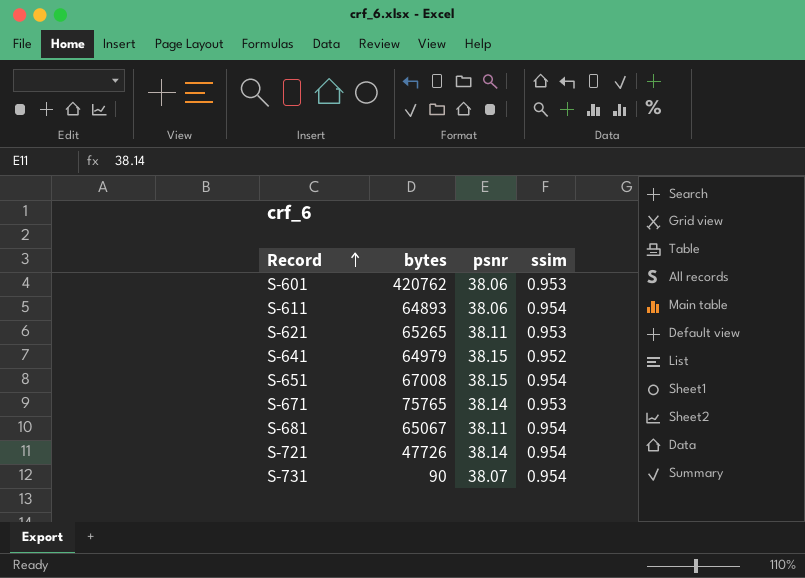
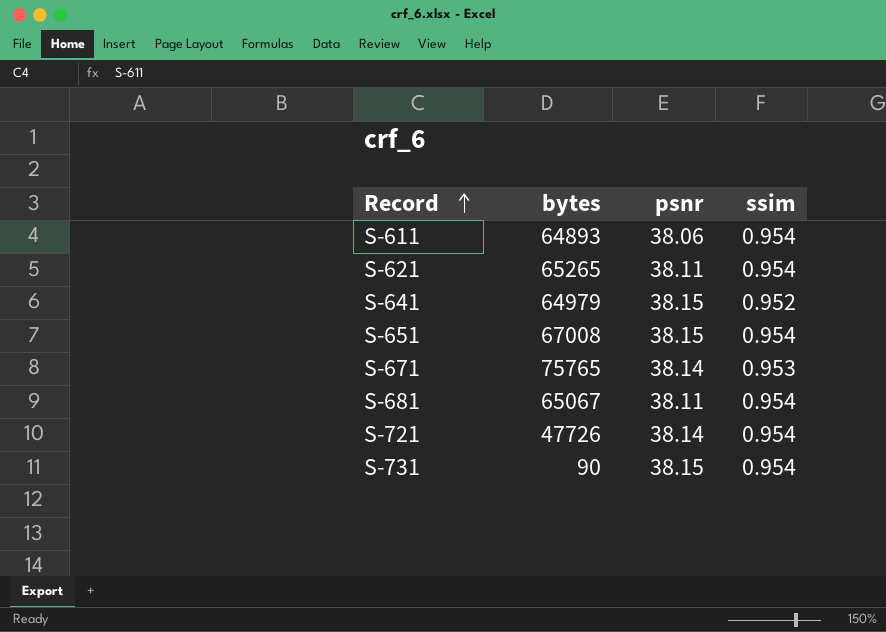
row S-601: 420762 | 38.06 | 0.953 -> none
S-621 | ssim: 0.953 -> 0.954
S-731 | psnr: 38.07 -> 38.15

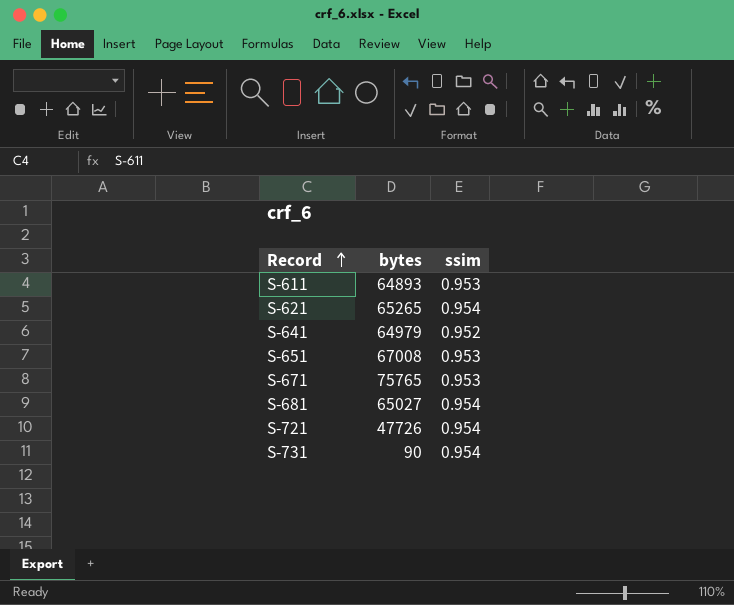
column psnr | position: 3 -> none
S-611 | ssim: 0.954 -> 0.953
S-651 | ssim: 0.954 -> 0.953
S-681 | bytes: 65067 -> 65027

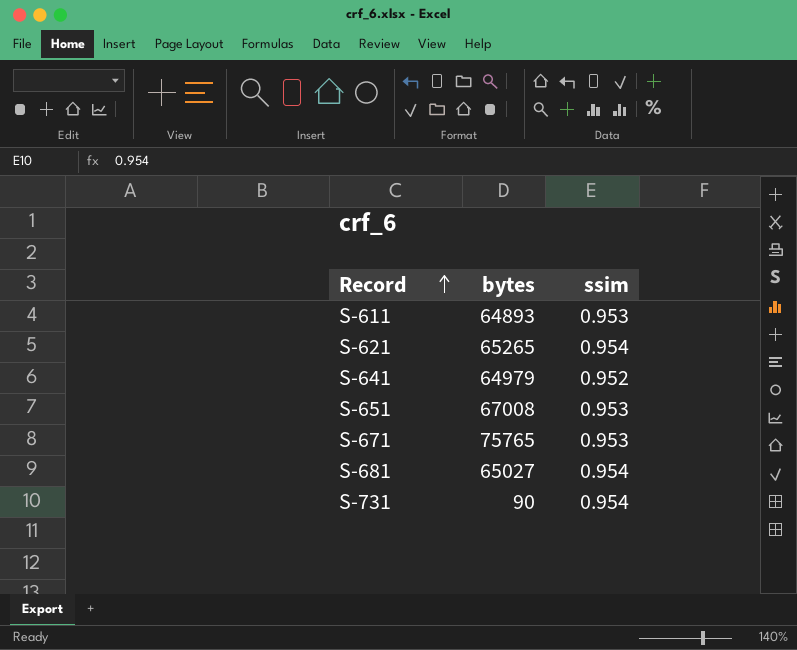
row S-721: 47726 | 0.954 -> none

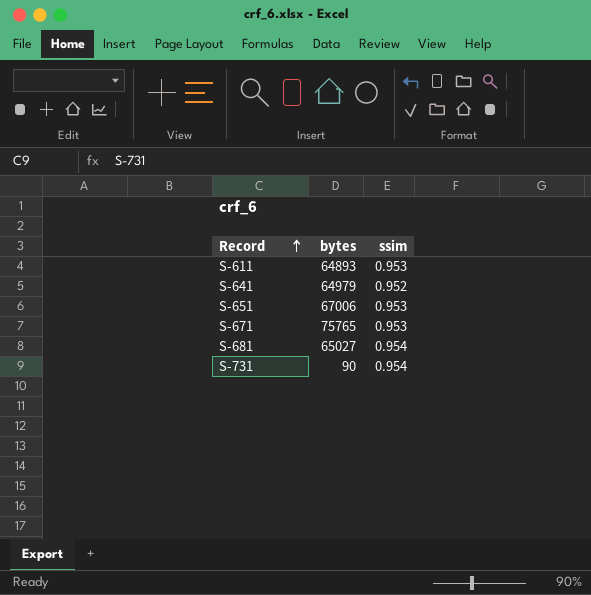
row S-621: 65265 | 0.954 -> none
S-651 | bytes: 67008 -> 67006

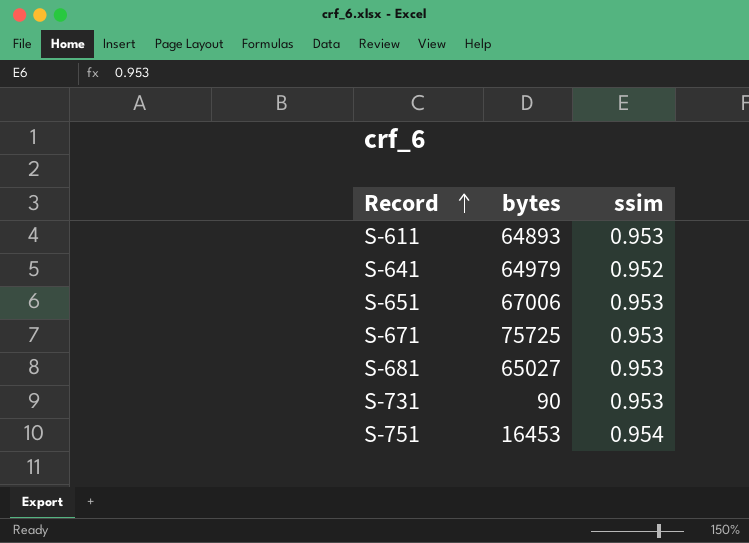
S-671 | bytes: 75765 -> 75725
S-681 | ssim: 0.954 -> 0.953
S-731 | ssim: 0.954 -> 0.953
row S-751: none -> 16453 | 0.954

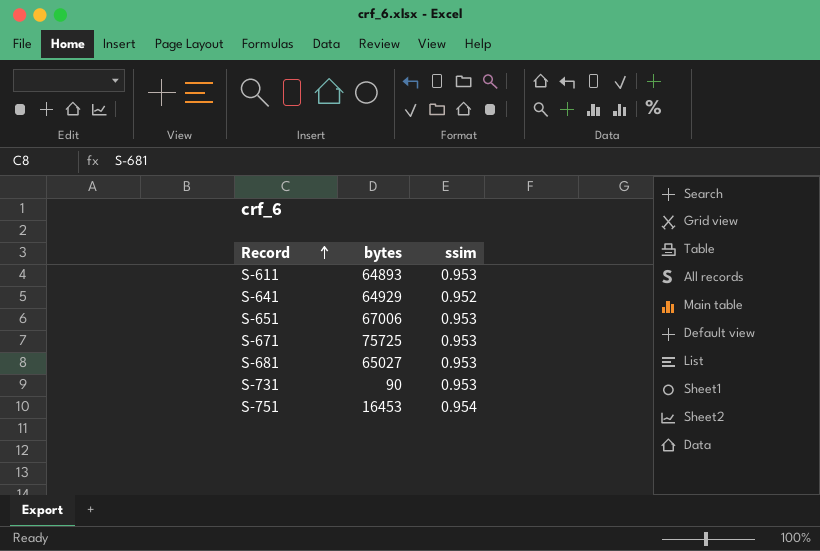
S-641 | bytes: 64979 -> 64929

